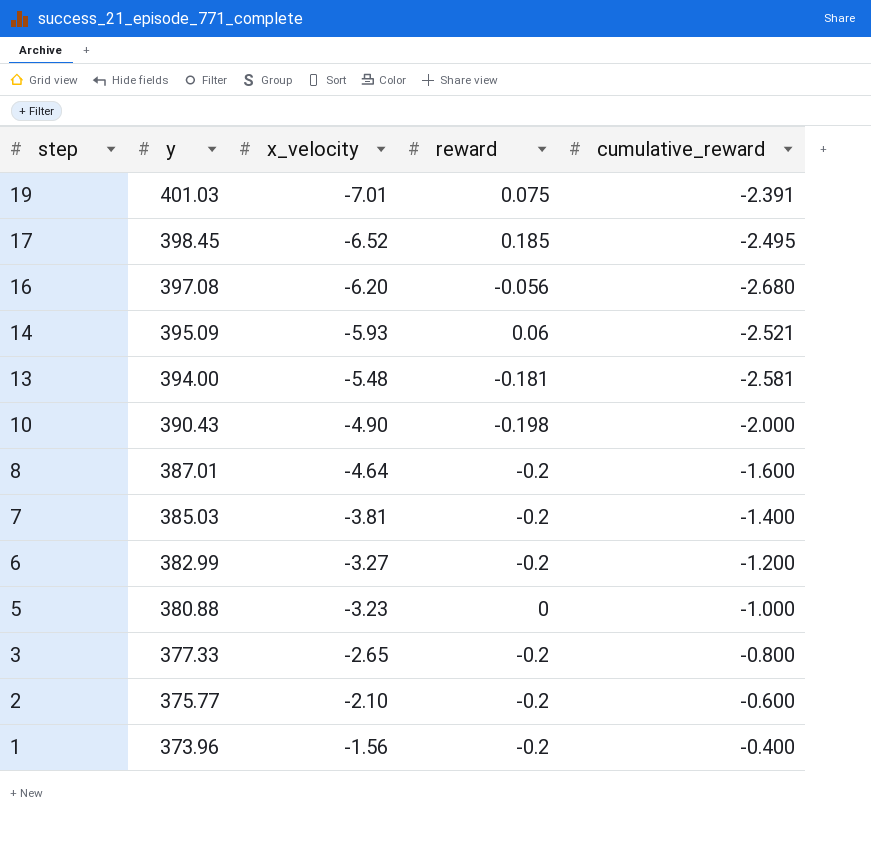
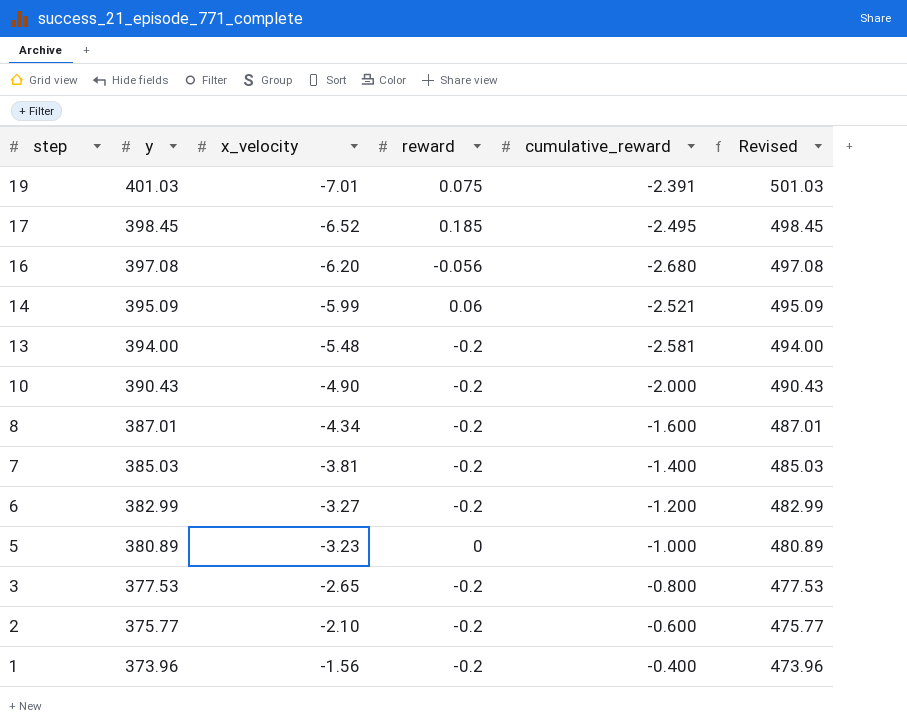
column Revised | formula: none -> [y] + 100
14 | x_velocity: -5.93 -> -5.99
13 | reward: -0.181 -> -0.2
10 | reward: -0.198 -> -0.2
8 | x_velocity: -4.64 -> -4.34
5 | y: 380.88 -> 380.89
3 | y: 377.33 -> 377.53

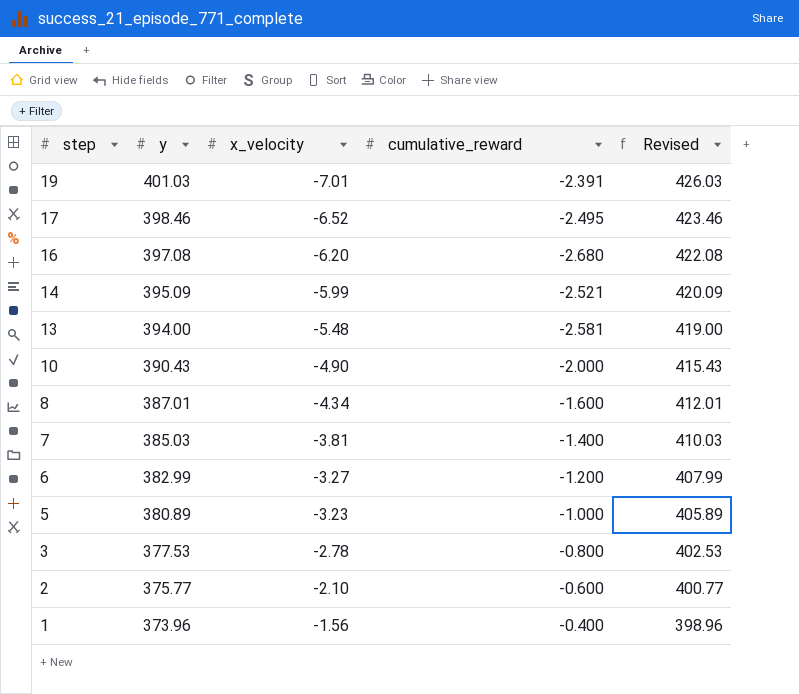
column reward | position: 4 -> none
column Revised | formula: [y] + 100 -> [y] + 25
17 | y: 398.45 -> 398.46
3 | x_velocity: -2.65 -> -2.78

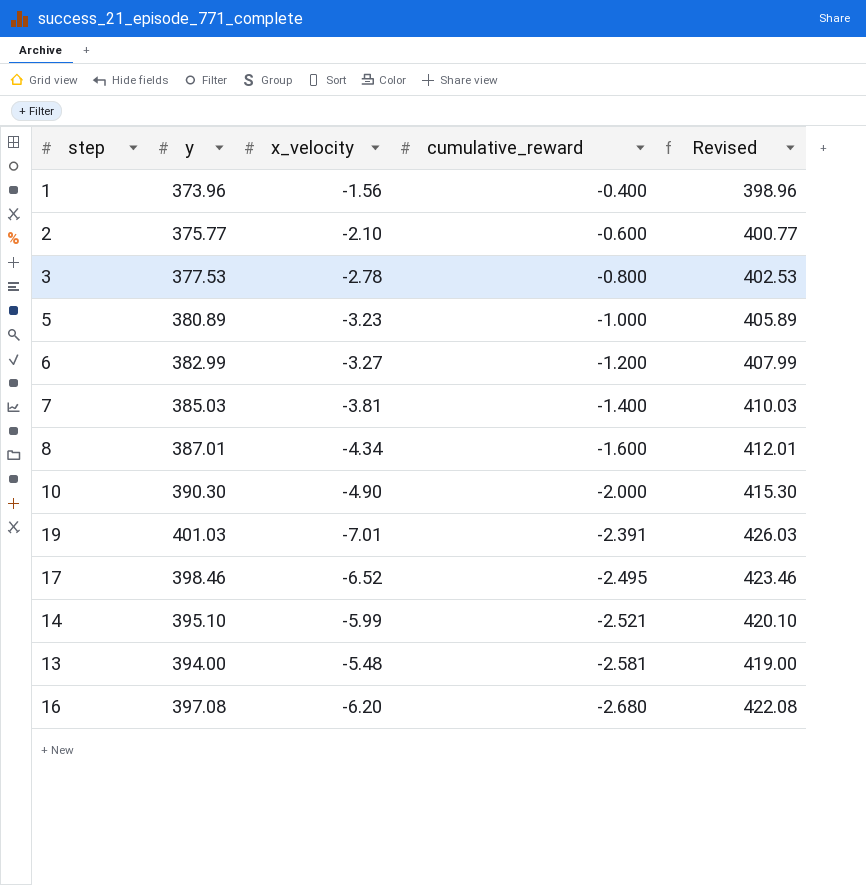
row order: step descending -> cumulative_reward descending
10 | y: 390.43 -> 390.30
10 | Revised: 415.43 -> 415.30
14 | y: 395.09 -> 395.10
14 | Revised: 420.09 -> 420.10

